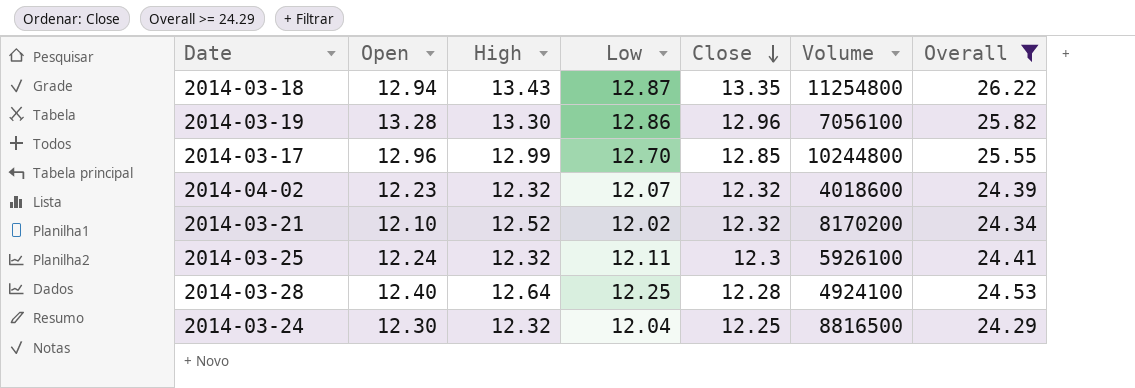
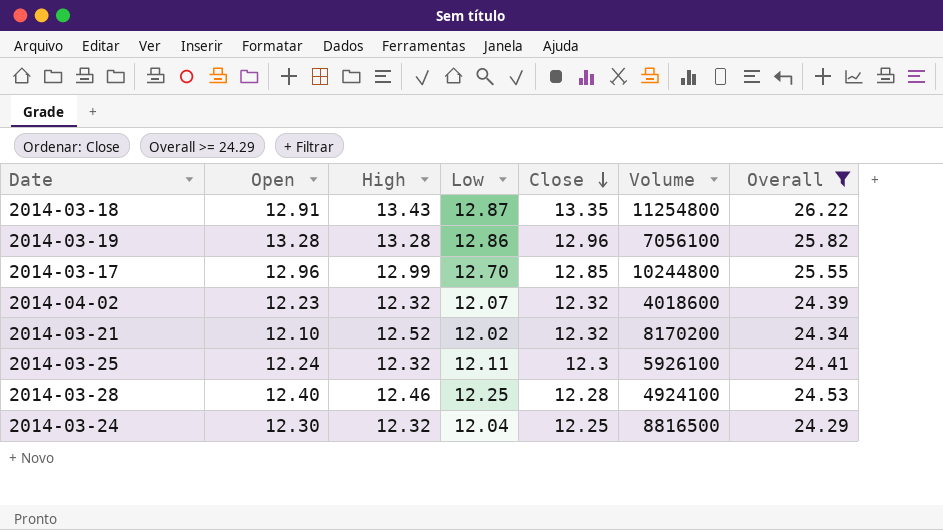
2014-03-18 | Open: 12.94 -> 12.91
2014-03-19 | High: 13.30 -> 13.28
2014-03-28 | High: 12.64 -> 12.46

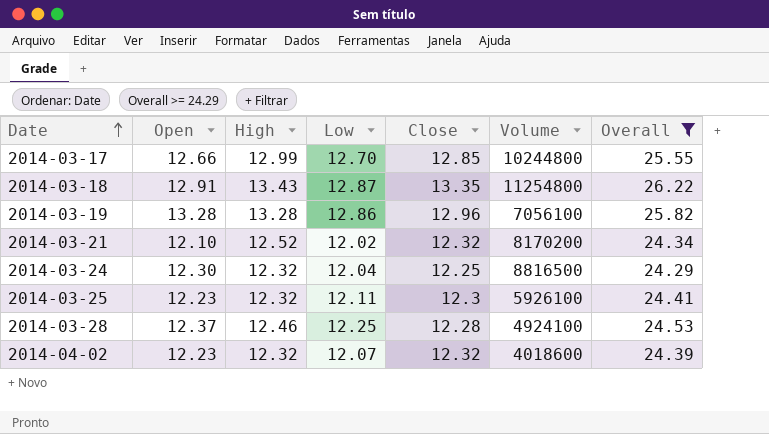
row order: Close descending -> Date ascending
2014-03-17 | Open: 12.96 -> 12.66
2014-03-25 | Open: 12.24 -> 12.23
2014-03-28 | Open: 12.40 -> 12.37

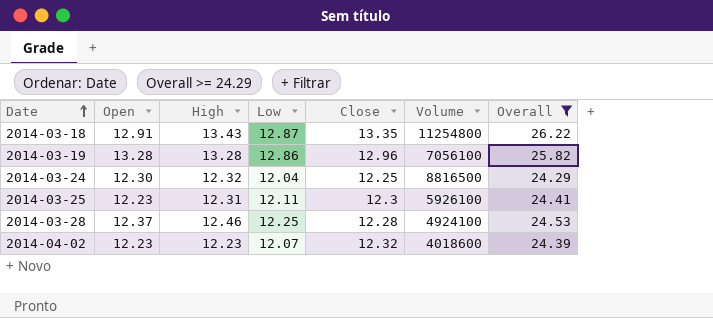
row 2014-03-17: 12.66 | 12.99 | 12.70 | 12.85 | 10244800 | 25.55 -> none
row 2014-03-21: 12.10 | 12.52 | 12.02 | 12.32 | 8170200 | 24.34 -> none
2014-03-25 | High: 12.32 -> 12.31
2014-04-02 | High: 12.32 -> 12.23

